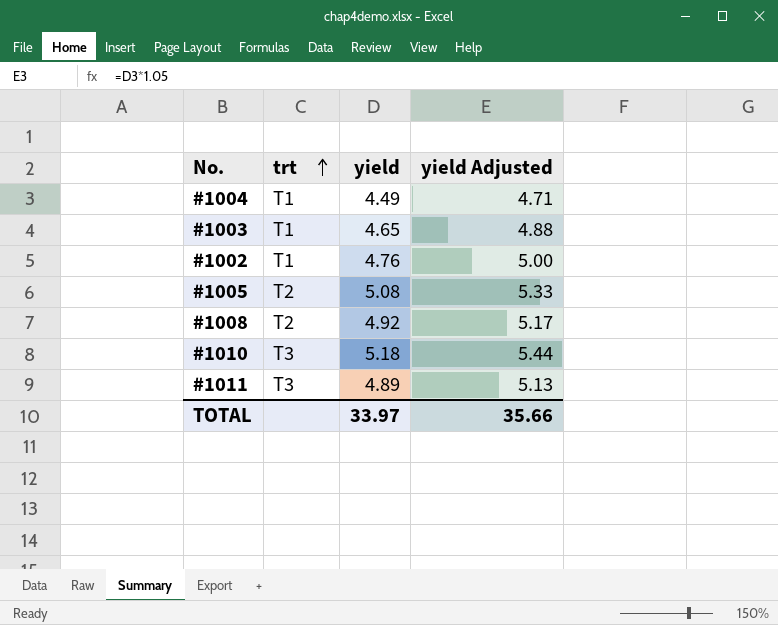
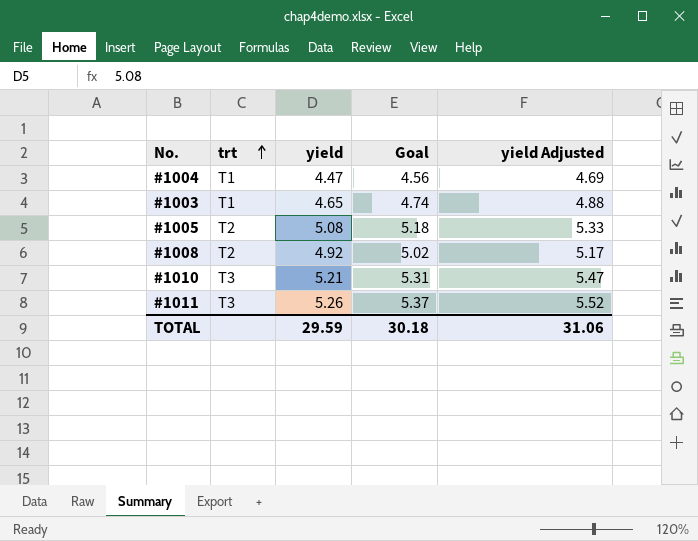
column Goal | formula: none -> [yield] * 1.02
row #1002: T1 | 4.76 | 5.00 -> none
#1004 | yield: 4.49 -> 4.47
#1004 | yield Adjusted: 4.71 -> 4.69
#1010 | yield: 5.18 -> 5.21
#1010 | yield Adjusted: 5.44 -> 5.47
#1011 | yield: 4.89 -> 5.26
#1011 | yield Adjusted: 5.13 -> 5.52
TOTAL | yield: 33.97 -> 29.59
TOTAL | yield Adjusted: 35.66 -> 31.06

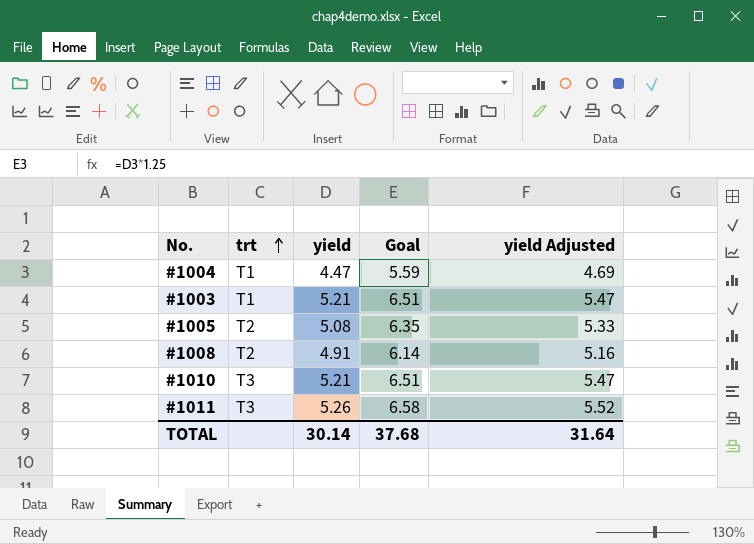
column Goal | formula: [yield] * 1.02 -> [yield] * 1.25
#1003 | yield: 4.65 -> 5.21
#1003 | yield Adjusted: 4.88 -> 5.47
#1008 | yield: 4.92 -> 4.91
#1008 | yield Adjusted: 5.17 -> 5.16
TOTAL | yield: 29.59 -> 30.14
TOTAL | Goal: 30.18 -> 37.68
TOTAL | yield Adjusted: 31.06 -> 31.64

